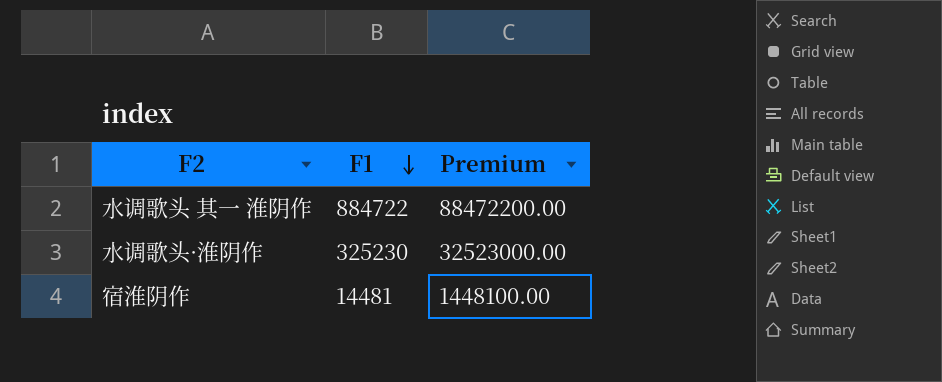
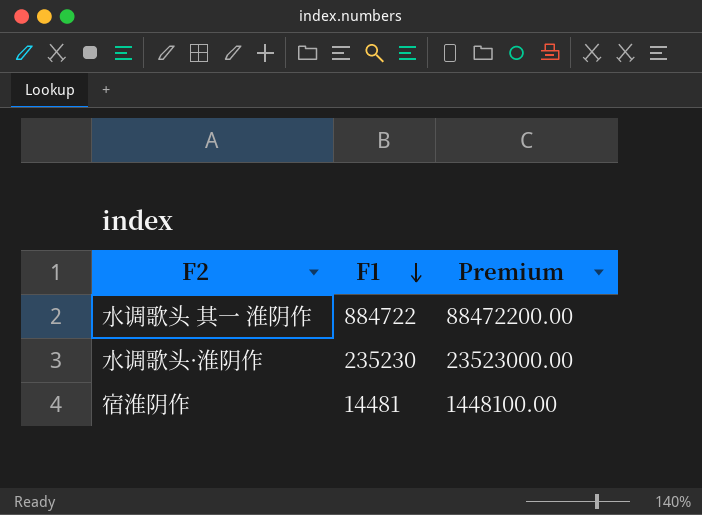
水调歌头·淮阴作 | F1: 325230 -> 235230
水调歌头·淮阴作 | Premium: 32523000.00 -> 23523000.00

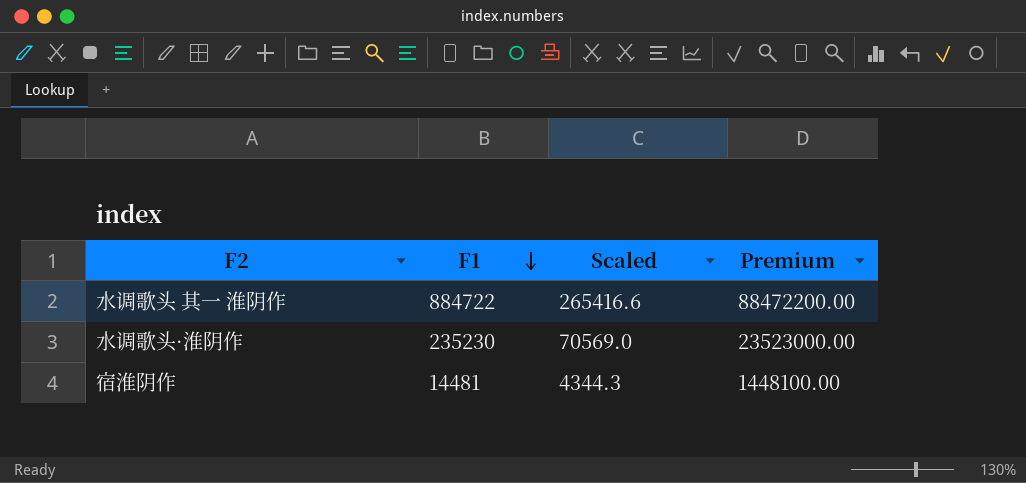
column Scaled | formula: none -> [F1] * 0.3

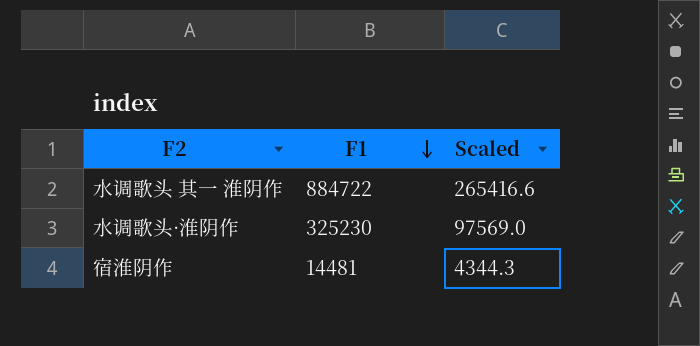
column Premium | formula: [F1] * 100 -> none
水调歌头·淮阴作 | F1: 235230 -> 325230
水调歌头·淮阴作 | Scaled: 70569.0 -> 97569.0

